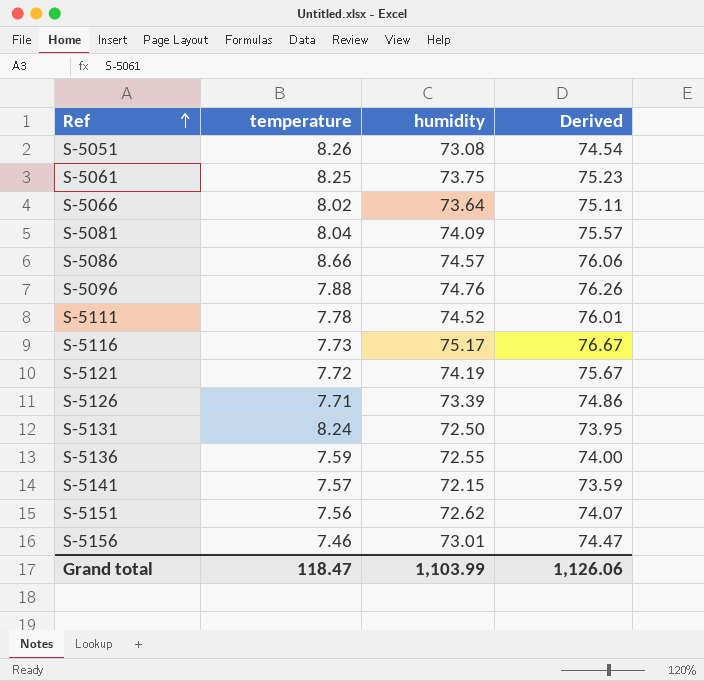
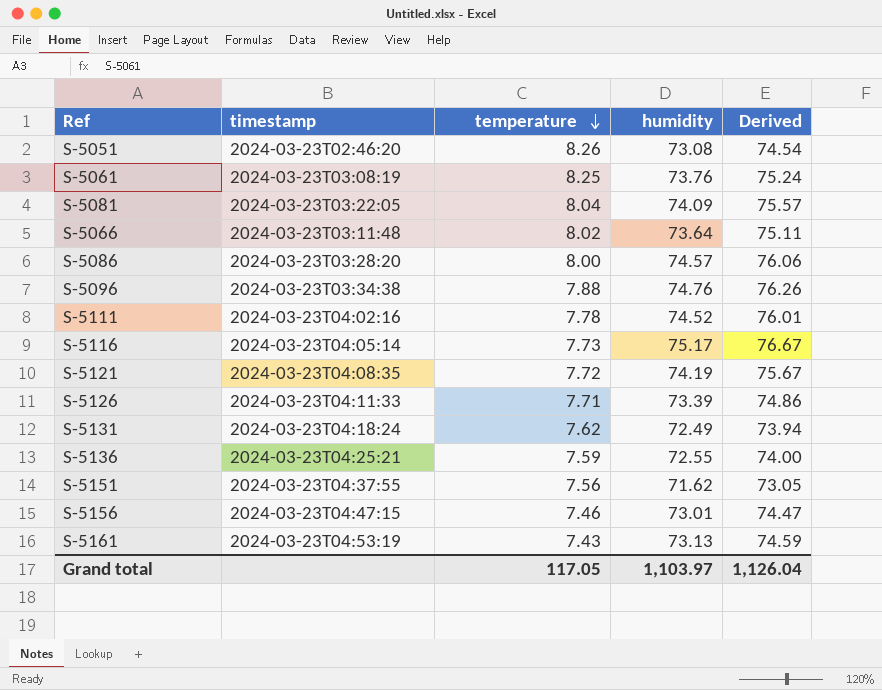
row order: Ref ascending -> temperature descending
column timestamp | position: none -> 2
row S-5141: 7.57 | 72.15 | 73.59 -> none
S-5061 | humidity: 73.75 -> 73.76
S-5061 | Derived: 75.23 -> 75.24
S-5086 | temperature: 8.66 -> 8.00
S-5131 | temperature: 8.24 -> 7.62
S-5131 | humidity: 72.50 -> 72.49
S-5131 | Derived: 73.95 -> 73.94
S-5151 | humidity: 72.62 -> 71.62
S-5151 | Derived: 74.07 -> 73.05
row S-5161: none -> 2024-03-23T04:53:19 | 7.43 | 73.13 | 74.59
Grand total | temperature: 118.47 -> 117.05
Grand total | humidity: 1,103.99 -> 1,103.97
Grand total | Derived: 1,126.06 -> 1,126.04

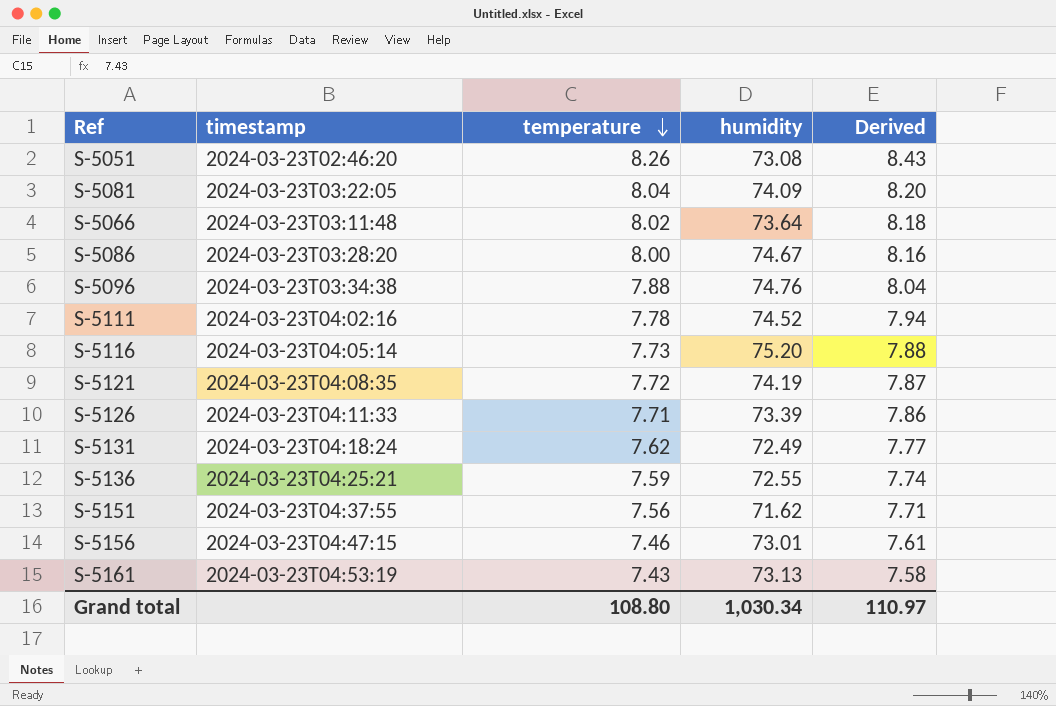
column Derived | formula: [humidity] * 1.02 -> [temperature] * 1.02
row S-5061: 2024-03-23T03:08:19 | 8.25 | 73.76 | 75.24 -> none
S-5086 | humidity: 74.57 -> 74.67
S-5116 | humidity: 75.17 -> 75.20
Grand total | temperature: 117.05 -> 108.80
Grand total | humidity: 1,103.97 -> 1,030.34
Grand total | Derived: 1,126.04 -> 110.97

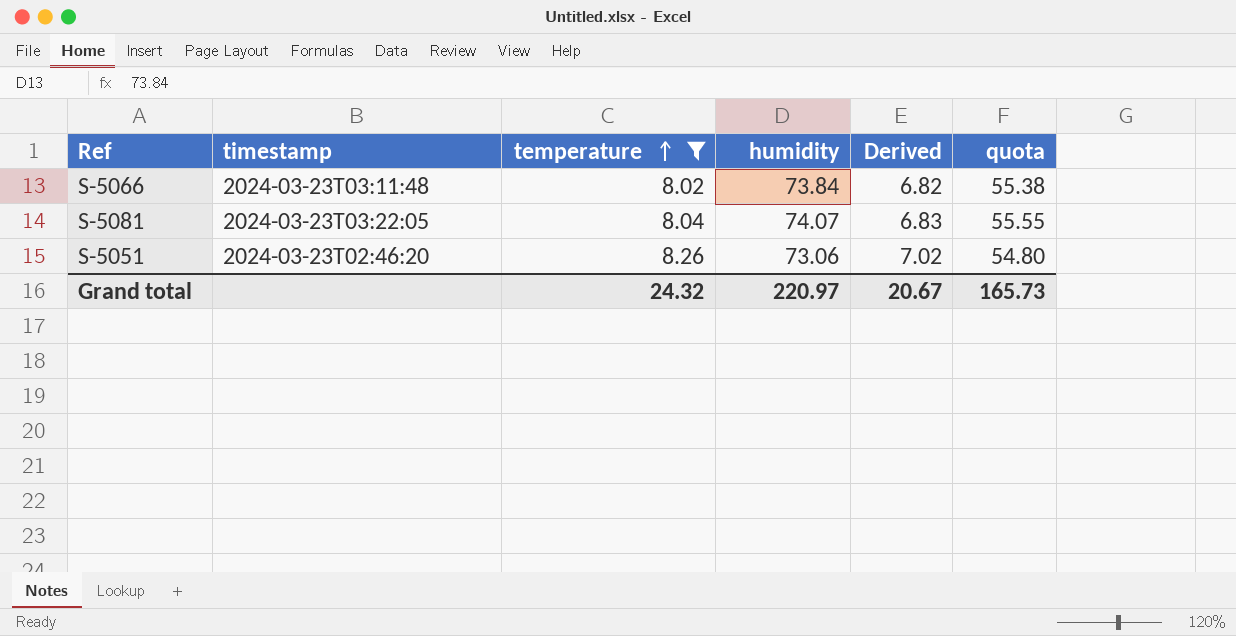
filter: none -> temperature >= 8.02
row order: temperature descending -> temperature ascending
column Derived | formula: [temperature] * 1.02 -> [temperature] * 0.85
column quota | formula: none -> [humidity] * 0.75
S-5066 | humidity: 73.64 -> 73.84
S-5081 | humidity: 74.09 -> 74.07
S-5051 | humidity: 73.08 -> 73.06
Grand total | temperature: 108.80 -> 24.32
Grand total | humidity: 1,030.34 -> 220.97
Grand total | Derived: 110.97 -> 20.67

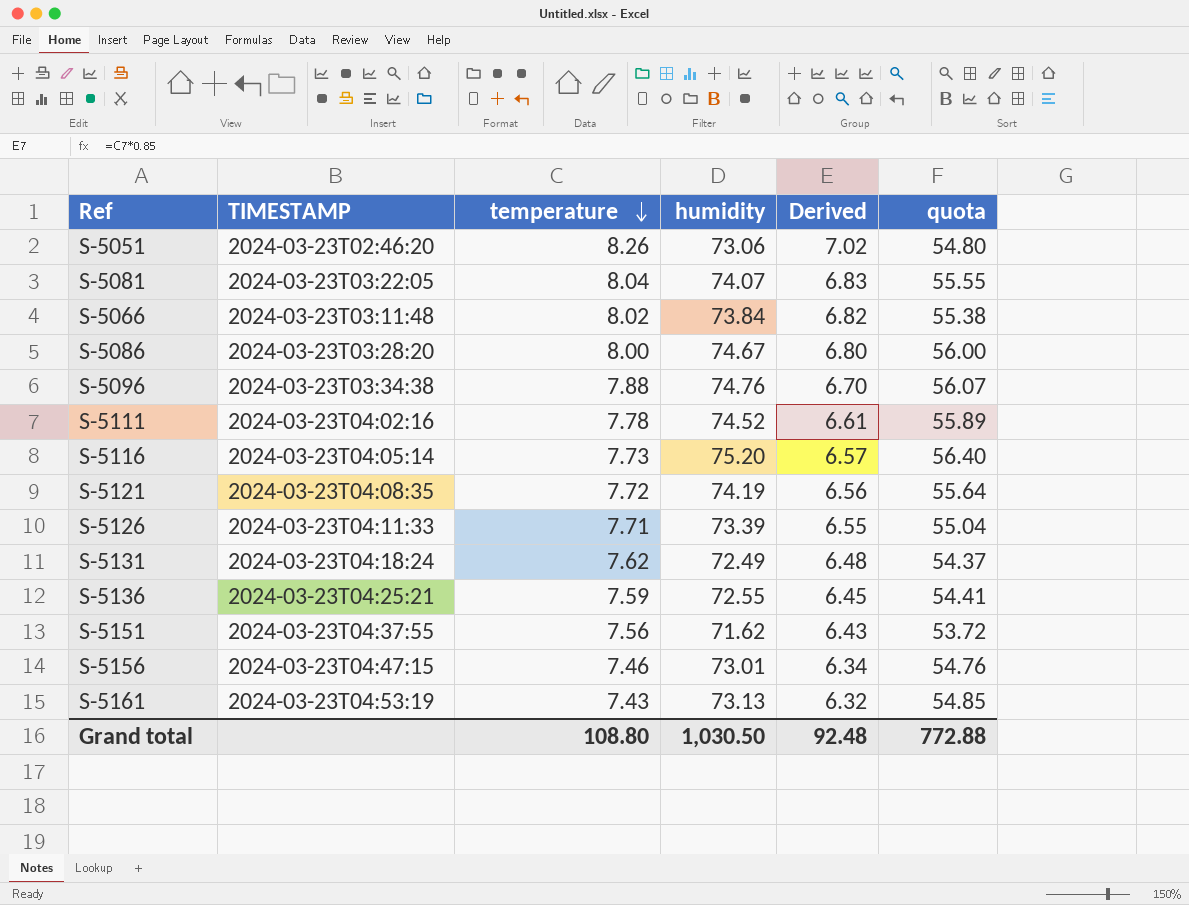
filter: temperature >= 8.02 -> none
row order: temperature ascending -> temperature descending
column name: timestamp -> TIMESTAMP
Grand total | temperature: 24.32 -> 108.80
Grand total | humidity: 220.97 -> 1,030.50
Grand total | Derived: 20.67 -> 92.48
Grand total | quota: 165.73 -> 772.88

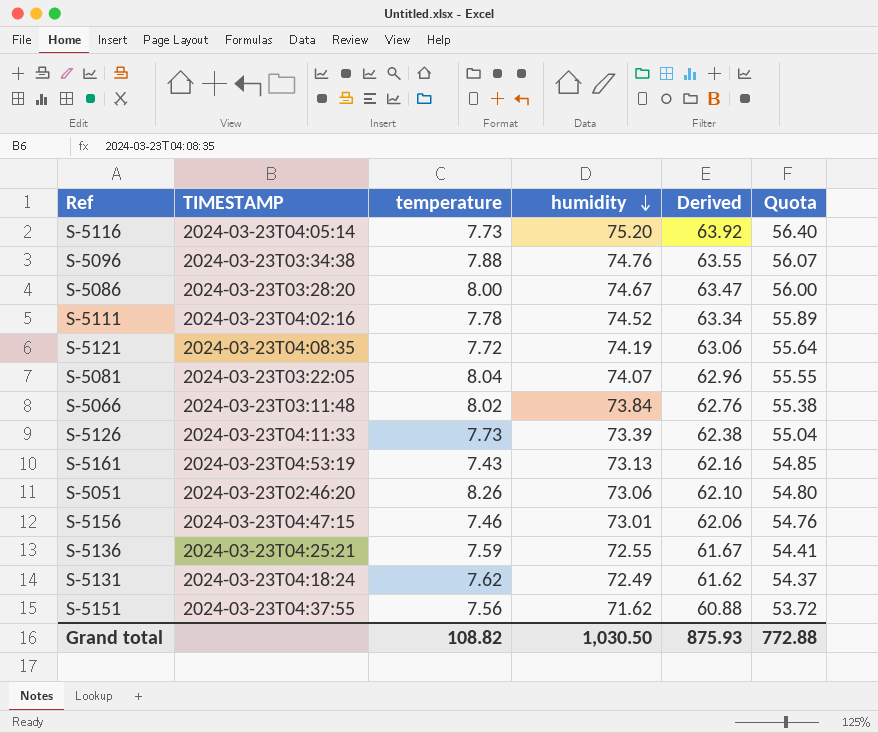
row order: temperature descending -> humidity descending
column Derived | formula: [temperature] * 0.85 -> [humidity] * 0.85
column name: quota -> Quota
S-5126 | temperature: 7.71 -> 7.73
Grand total | temperature: 108.80 -> 108.82
Grand total | Derived: 92.48 -> 875.93

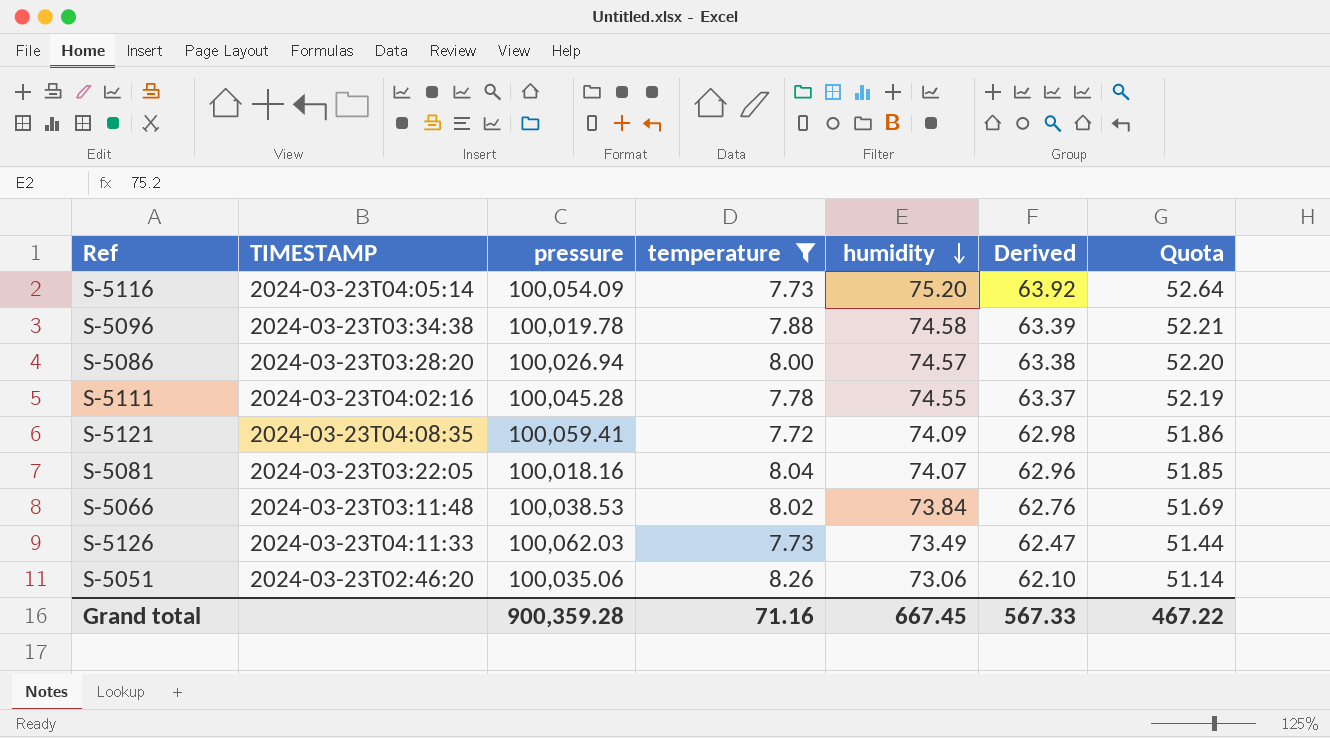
filter: none -> temperature >= 7.72
column pressure | position: none -> 3
column Quota | formula: [humidity] * 0.75 -> [humidity] * 0.7
S-5096 | humidity: 74.76 -> 74.58
S-5096 | Derived: 63.55 -> 63.39
S-5086 | humidity: 74.67 -> 74.57
S-5086 | Derived: 63.47 -> 63.38
S-5111 | humidity: 74.52 -> 74.55
S-5111 | Derived: 63.34 -> 63.37
S-5121 | humidity: 74.19 -> 74.09
S-5121 | Derived: 63.06 -> 62.98
S-5126 | humidity: 73.39 -> 73.49
S-5126 | Derived: 62.38 -> 62.47
Grand total | temperature: 108.82 -> 71.16
Grand total | humidity: 1,030.50 -> 667.45
Grand total | Derived: 875.93 -> 567.33
Grand total | Quota: 772.88 -> 467.22

